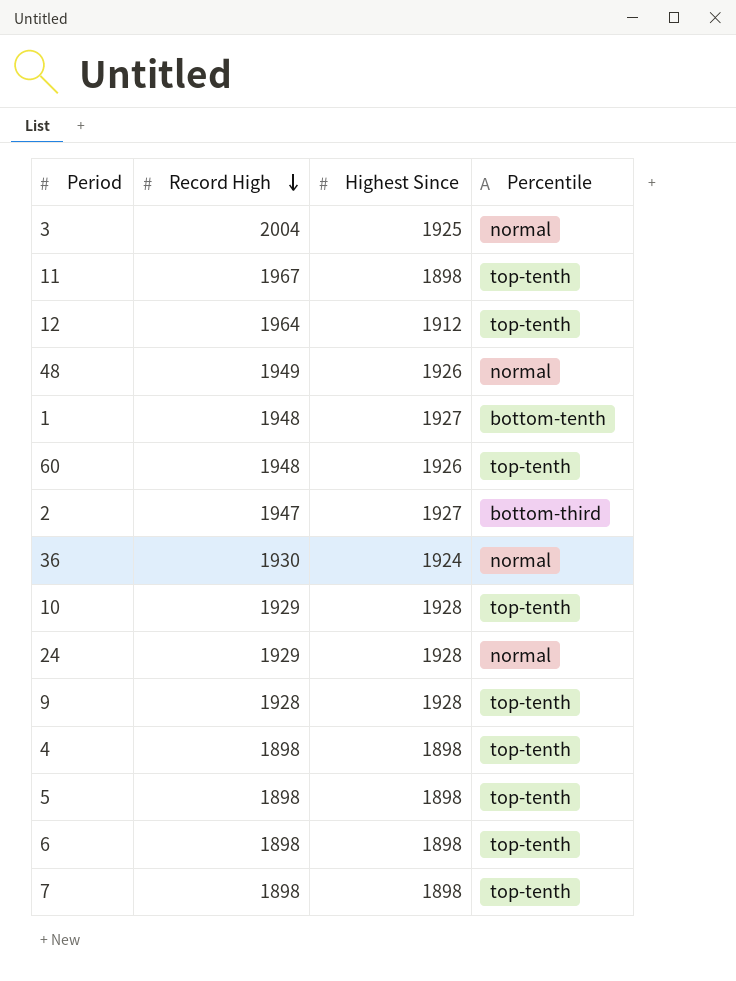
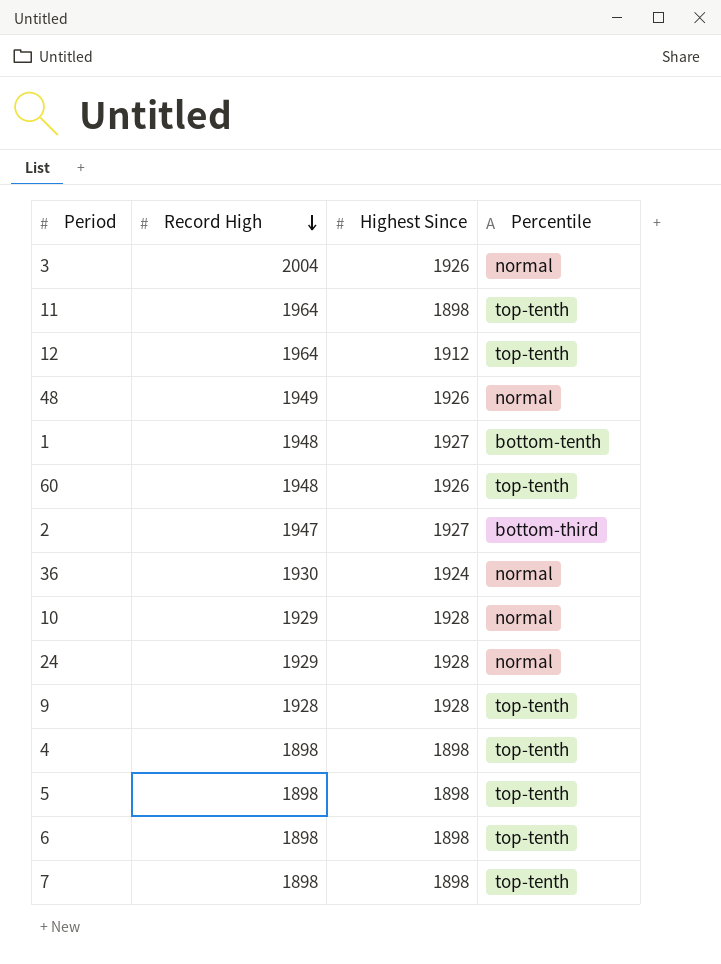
3 | Highest Since: 1925 -> 1926
11 | Record High: 1967 -> 1964
10 | Percentile: top-tenth -> normal

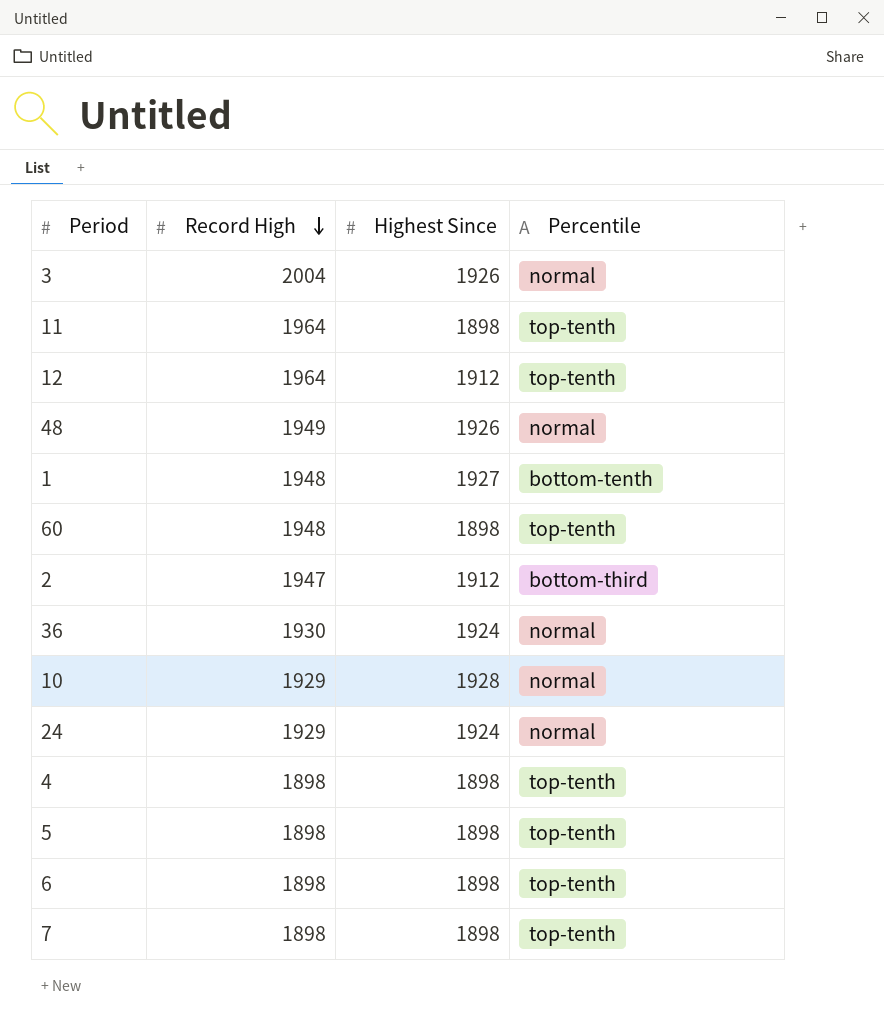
row 9: 1928 | 1928 | top-tenth -> none
60 | Highest Since: 1926 -> 1898
2 | Highest Since: 1927 -> 1912
24 | Highest Since: 1928 -> 1924

